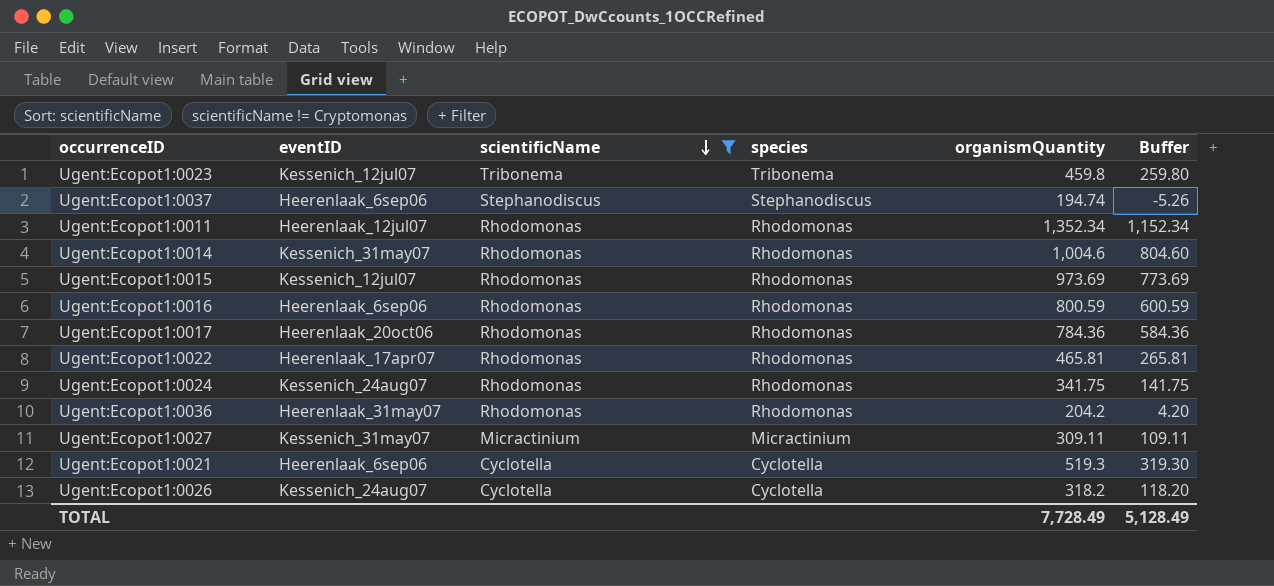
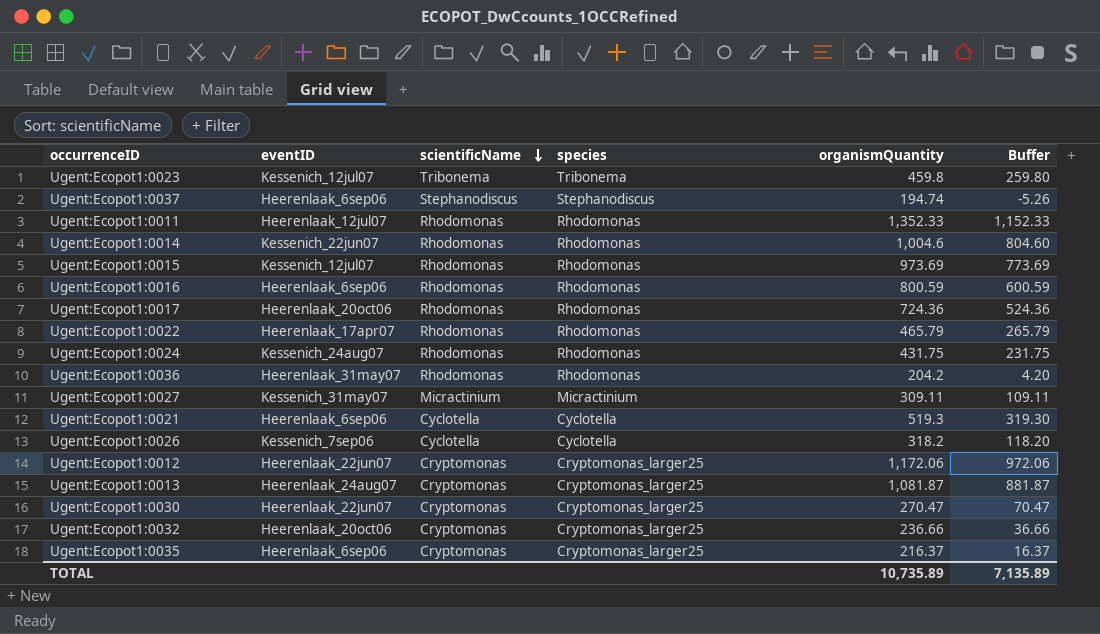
filter: scientificName != Cryptomonas -> none
Ugent:Ecopot1:0011 | organismQuantity: 1,352.34 -> 1,352.33
Ugent:Ecopot1:0011 | Buffer: 1,152.34 -> 1,152.33
Ugent:Ecopot1:0014 | eventID: Kessenich_31may07 -> Kessenich_22jun07
Ugent:Ecopot1:0017 | organismQuantity: 784.36 -> 724.36
Ugent:Ecopot1:0017 | Buffer: 584.36 -> 524.36
Ugent:Ecopot1:0022 | organismQuantity: 465.81 -> 465.79
Ugent:Ecopot1:0022 | Buffer: 265.81 -> 265.79
Ugent:Ecopot1:0024 | organismQuantity: 341.75 -> 431.75
Ugent:Ecopot1:0024 | Buffer: 141.75 -> 231.75
Ugent:Ecopot1:0026 | eventID: Kessenich_24aug07 -> Kessenich_7sep06
TOTAL | organismQuantity: 7,728.49 -> 10,735.89
TOTAL | Buffer: 5,128.49 -> 7,135.89

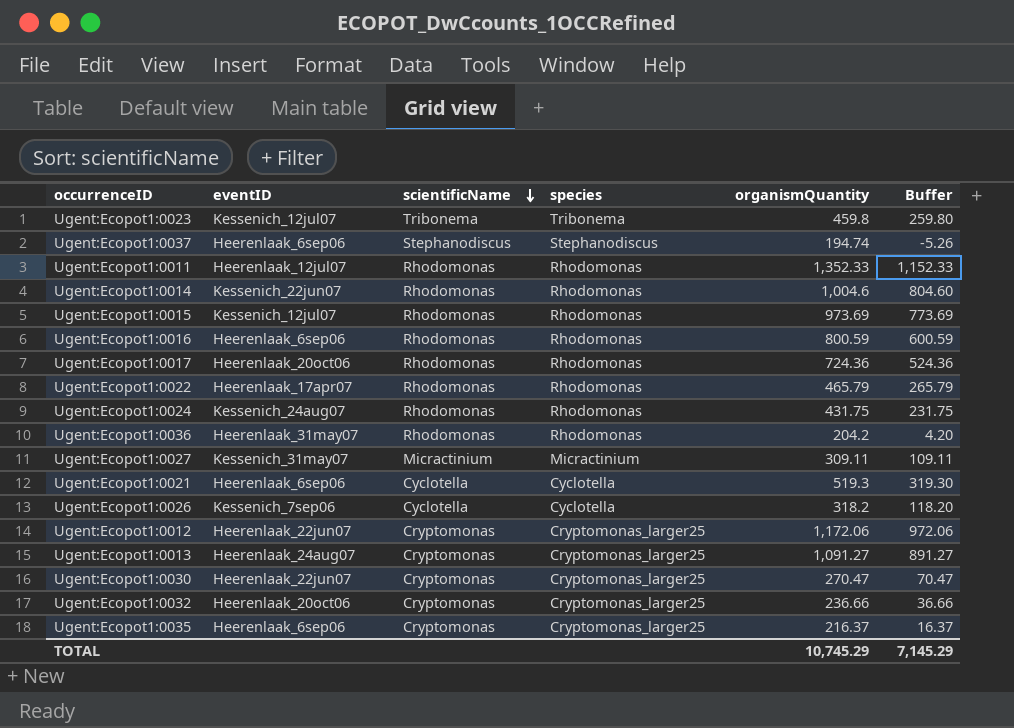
Ugent:Ecopot1:0013 | organismQuantity: 1,081.87 -> 1,091.27
Ugent:Ecopot1:0013 | Buffer: 881.87 -> 891.27
TOTAL | organismQuantity: 10,735.89 -> 10,745.29
TOTAL | Buffer: 7,135.89 -> 7,145.29

